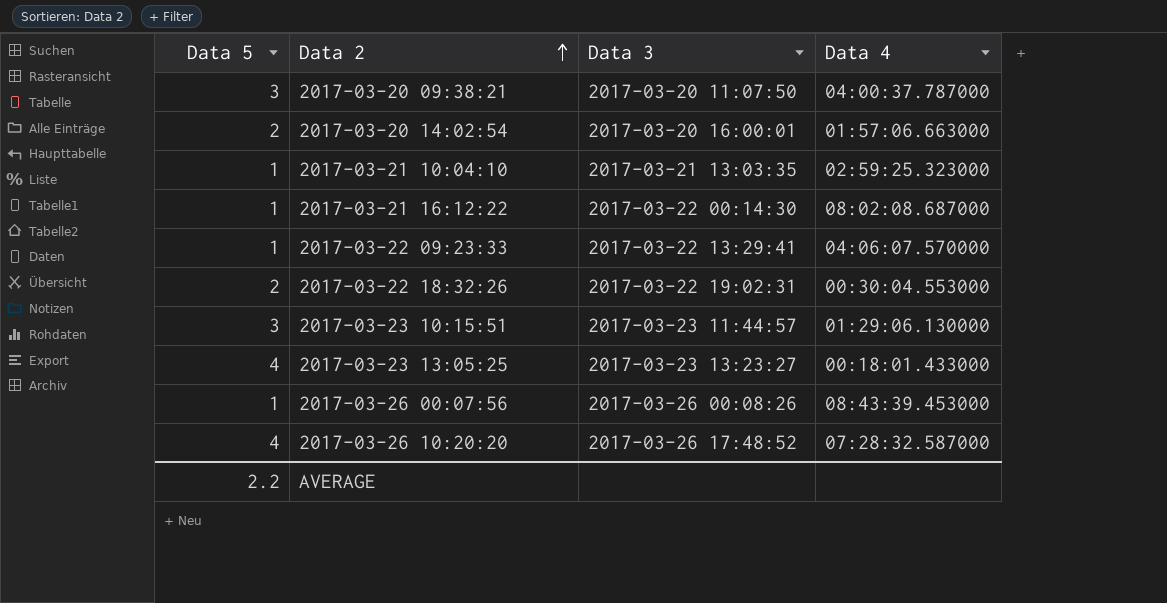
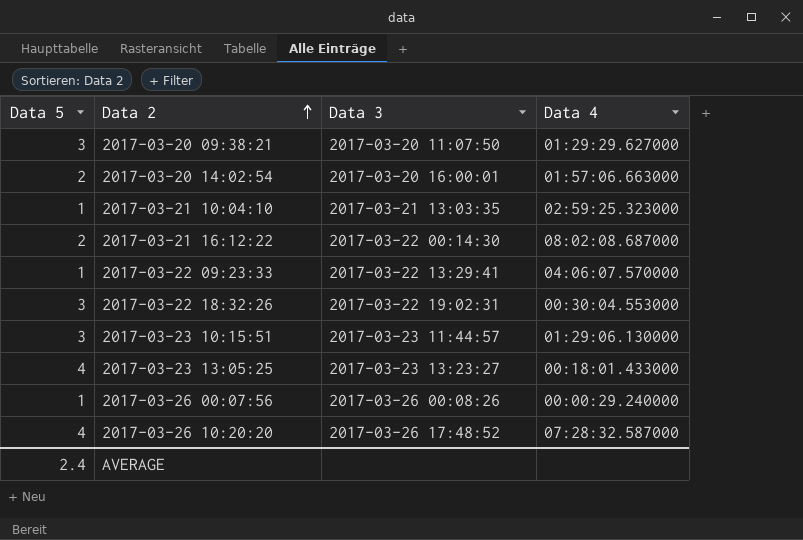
2017-03-20 09:38:21 | Data 4: 04:00:37.787000 -> 01:29:29.627000
2017-03-21 16:12:22 | Data 5: 1 -> 2
2017-03-22 18:32:26 | Data 5: 2 -> 3
2017-03-26 00:07:56 | Data 4: 08:43:39.453000 -> 00:00:29.240000
AVERAGE | Data 5: 2.2 -> 2.4

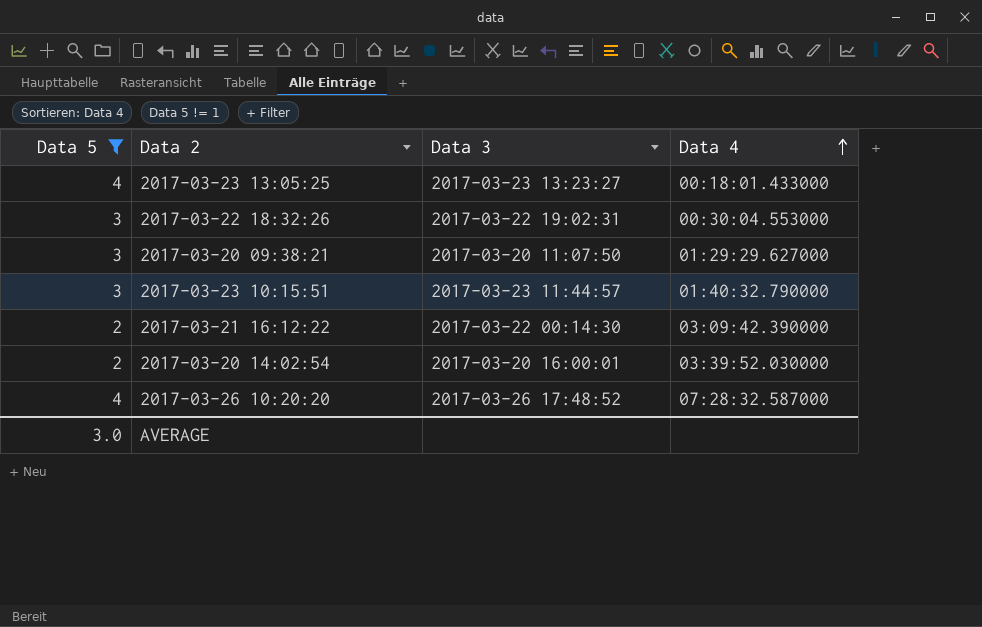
filter: none -> Data 5 != 1
row order: Data 2 ascending -> Data 4 ascending
2017-03-23 10:15:51 | Data 4: 01:29:06.130000 -> 01:40:32.790000
2017-03-21 16:12:22 | Data 4: 08:02:08.687000 -> 03:09:42.390000
2017-03-20 14:02:54 | Data 4: 01:57:06.663000 -> 03:39:52.030000
AVERAGE | Data 5: 2.4 -> 3.0

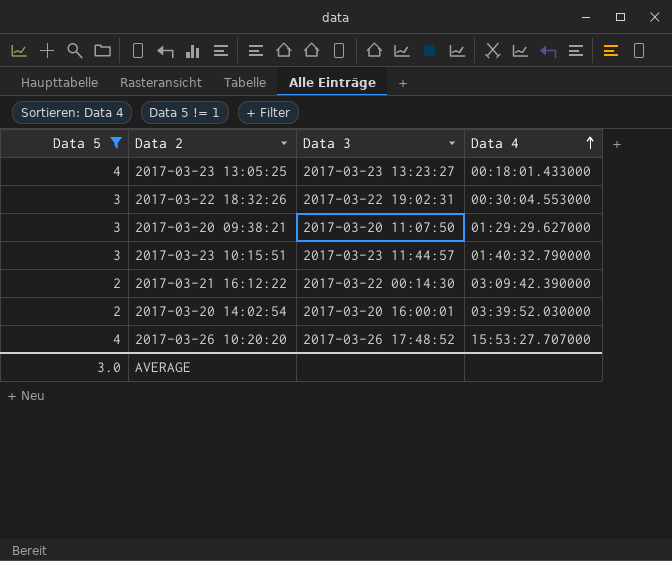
2017-03-26 10:20:20 | Data 4: 07:28:32.587000 -> 15:53:27.707000

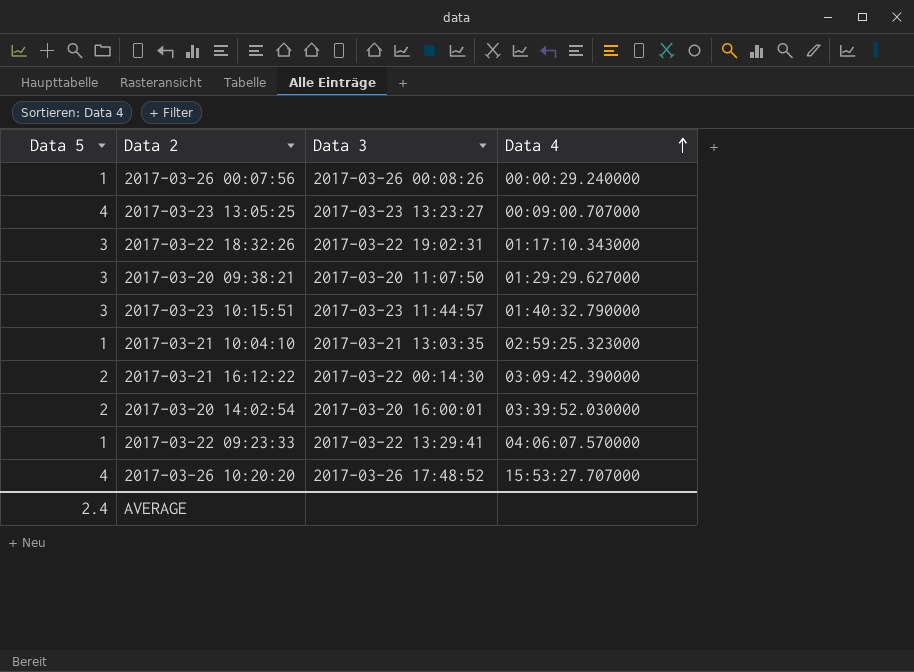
filter: Data 5 != 1 -> none
2017-03-23 13:05:25 | Data 4: 00:18:01.433000 -> 00:09:00.707000
2017-03-22 18:32:26 | Data 4: 00:30:04.553000 -> 01:17:10.343000
AVERAGE | Data 5: 3.0 -> 2.4

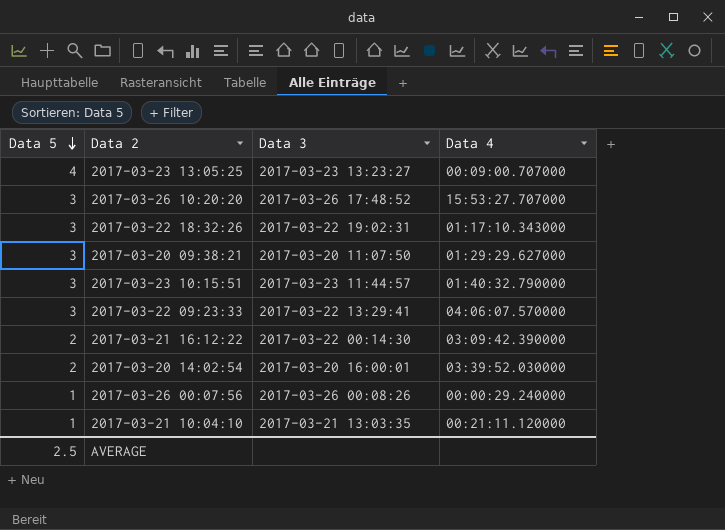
row order: Data 4 ascending -> Data 5 descending
2017-03-26 10:20:20 | Data 5: 4 -> 3
2017-03-22 09:23:33 | Data 5: 1 -> 3
2017-03-21 10:04:10 | Data 4: 02:59:25.323000 -> 00:21:11.120000
AVERAGE | Data 5: 2.4 -> 2.5

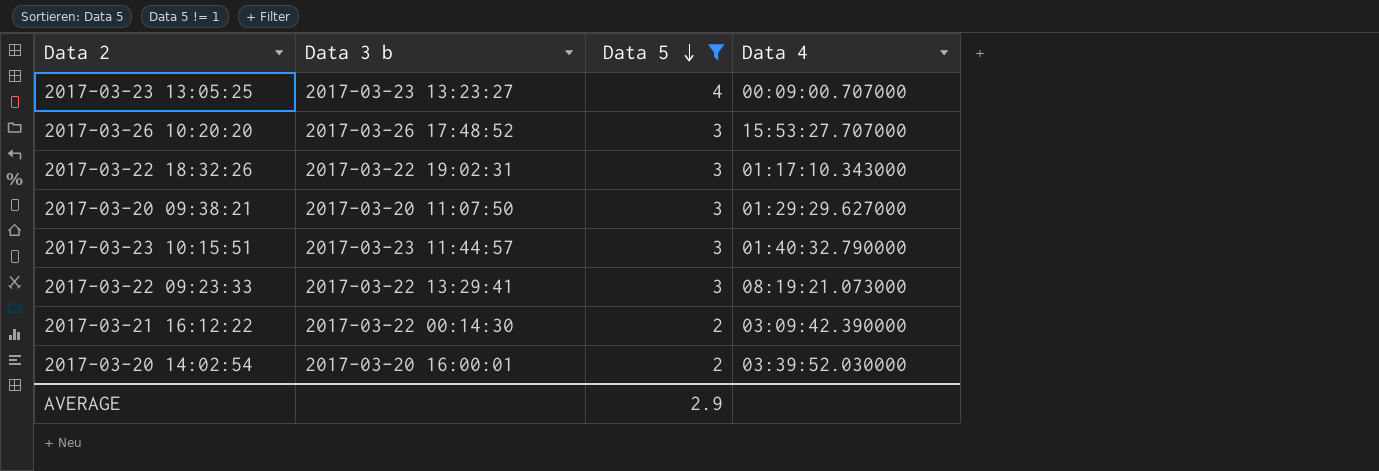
filter: none -> Data 5 != 1
column name: Data 3 -> Data 3 b
column Data 5 | position: 1 -> 3
2017-03-22 09:23:33 | Data 4: 04:06:07.570000 -> 08:19:21.073000
AVERAGE | Data 5: 2.5 -> 2.9

